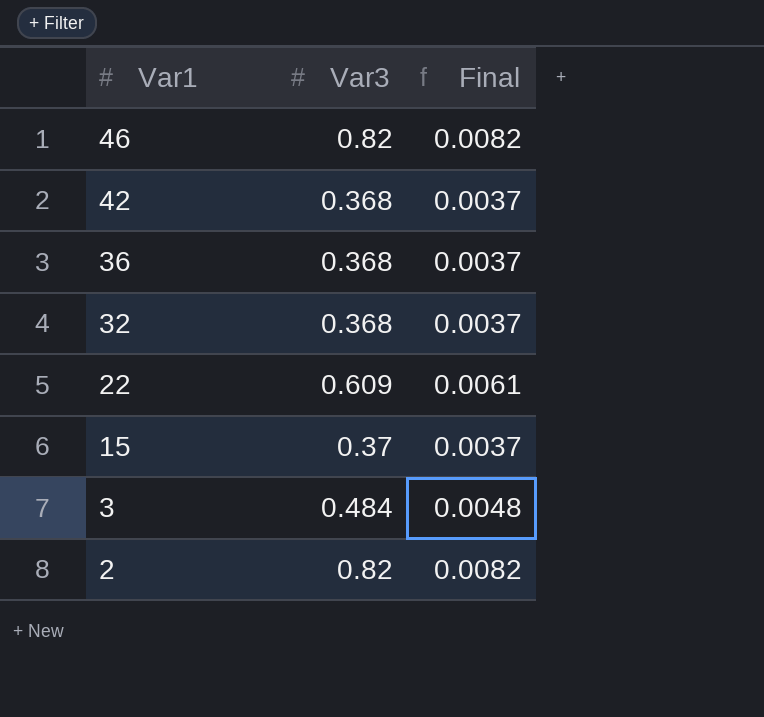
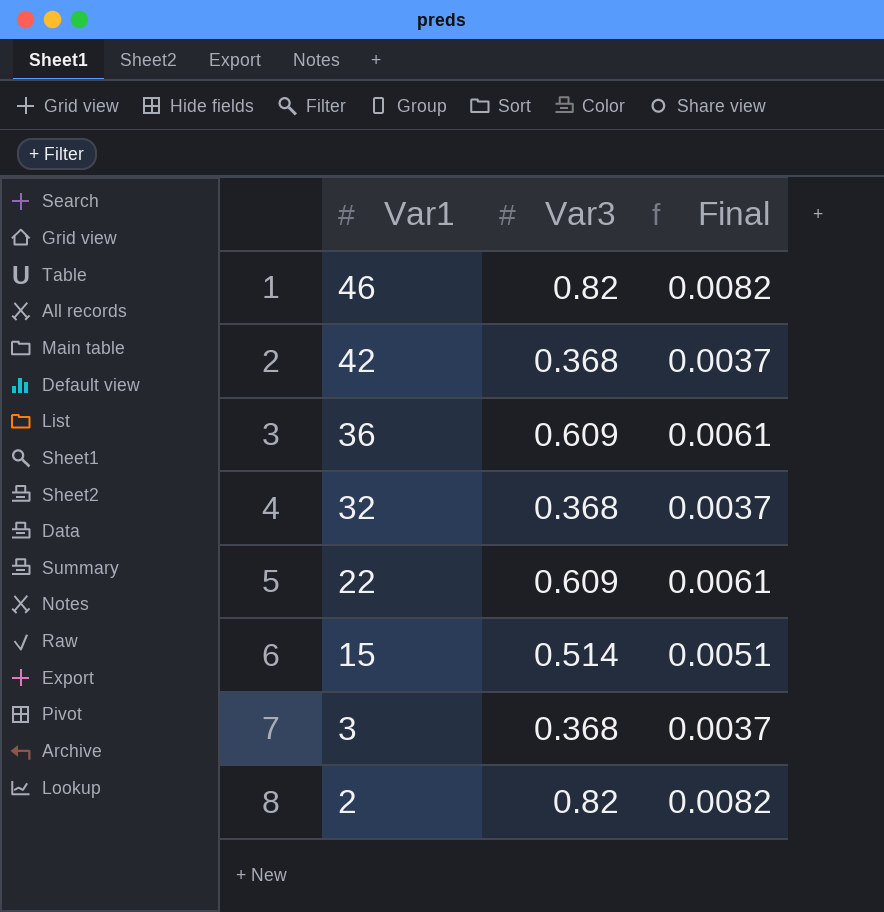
36 | Var3: 0.368 -> 0.609
36 | Final: 0.0037 -> 0.0061
15 | Var3: 0.37 -> 0.514
15 | Final: 0.0037 -> 0.0051
3 | Var3: 0.484 -> 0.368
3 | Final: 0.0048 -> 0.0037

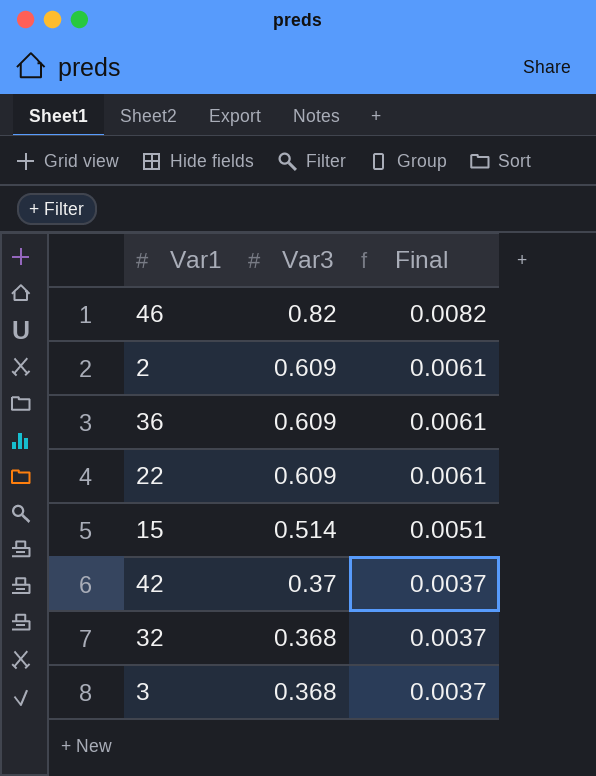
row order: Var1 descending -> Var3 descending
2 | Var3: 0.82 -> 0.609
2 | Final: 0.0082 -> 0.0061
42 | Var3: 0.368 -> 0.37

